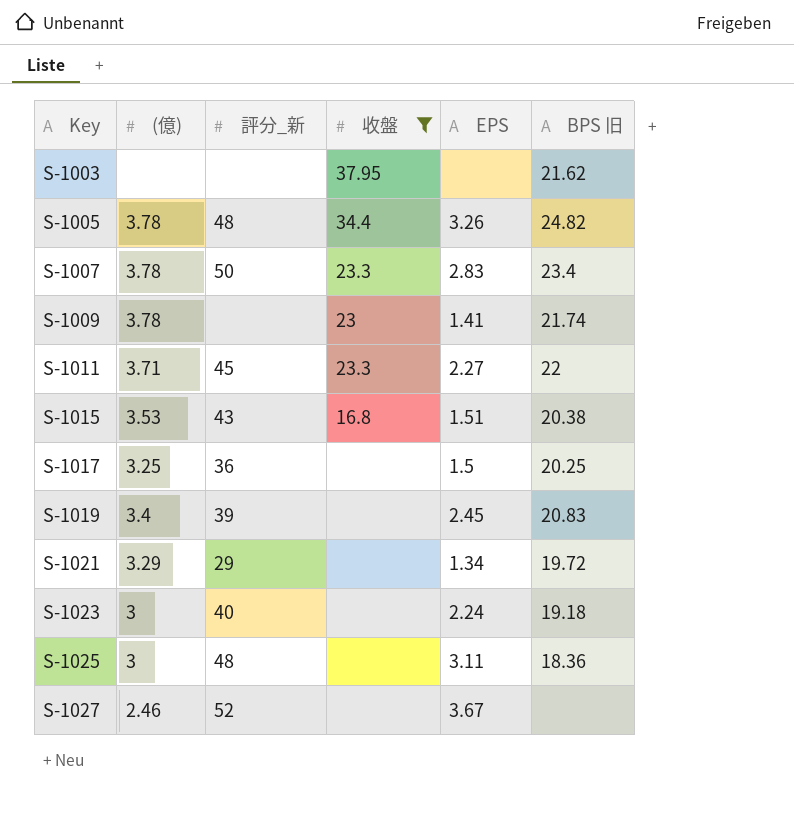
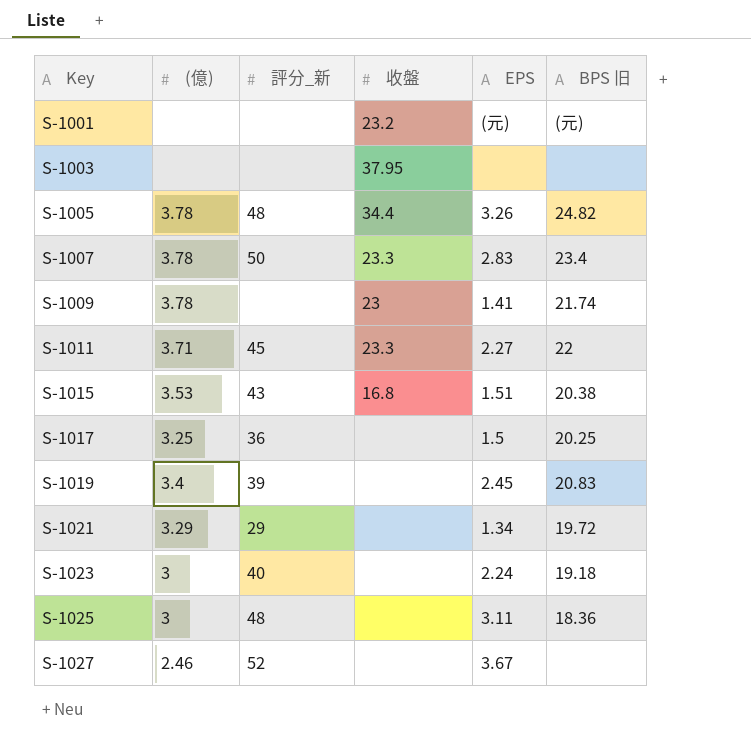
filter: 收盤 != 23.2 -> none
S-1003 | BPS 旧: 21.62 -> none

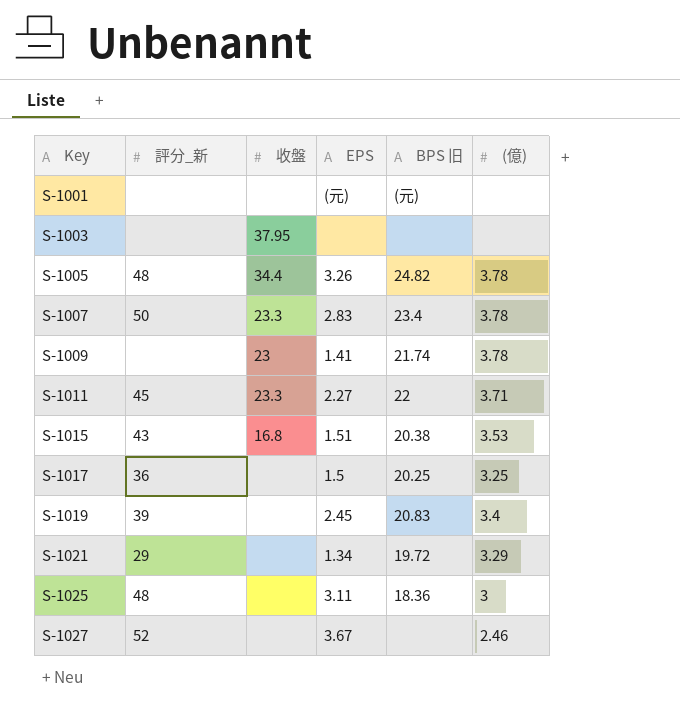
column (億) | position: 2 -> 6
row S-1023: 3 | 40 | none | 2.24 | 19.18 -> none
S-1001 | 收盤: 23.2 -> none

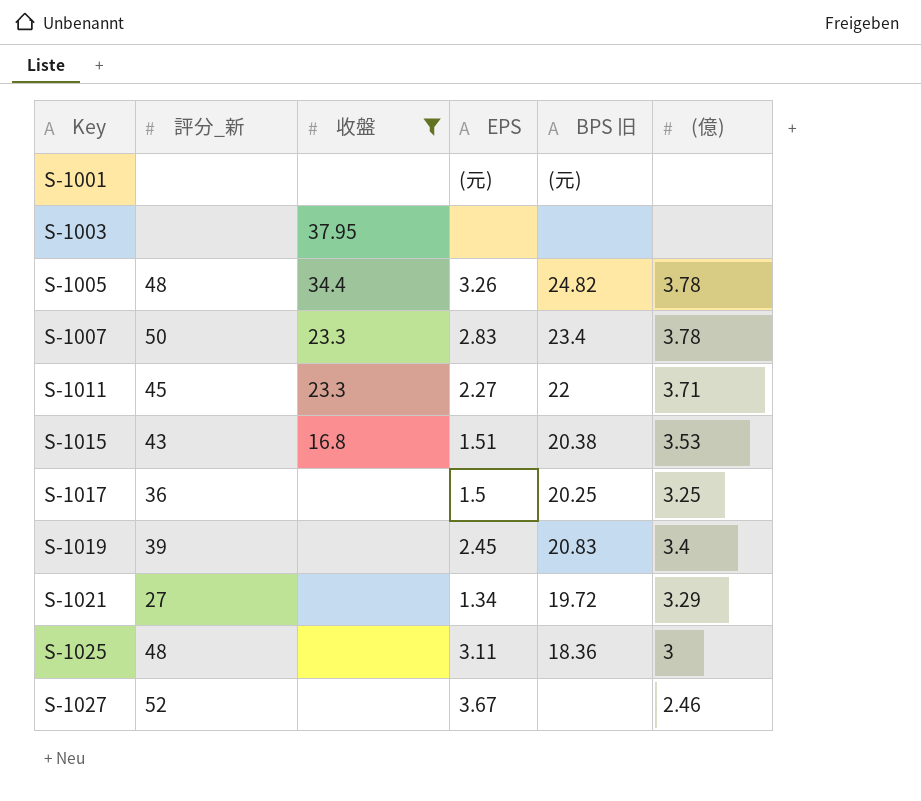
filter: none -> 收盤 != 23
S-1021 | 評分_新: 29 -> 27

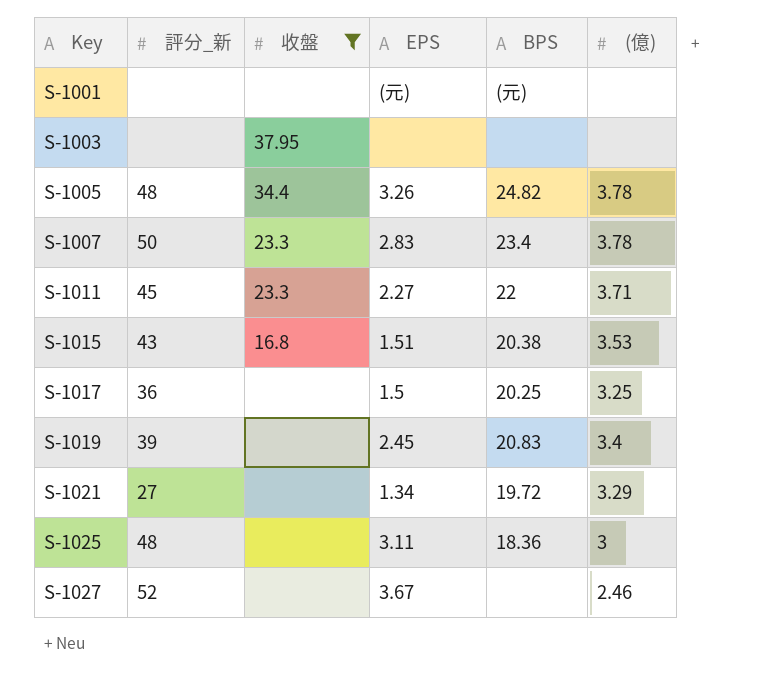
column name: BPS 旧 -> BPS

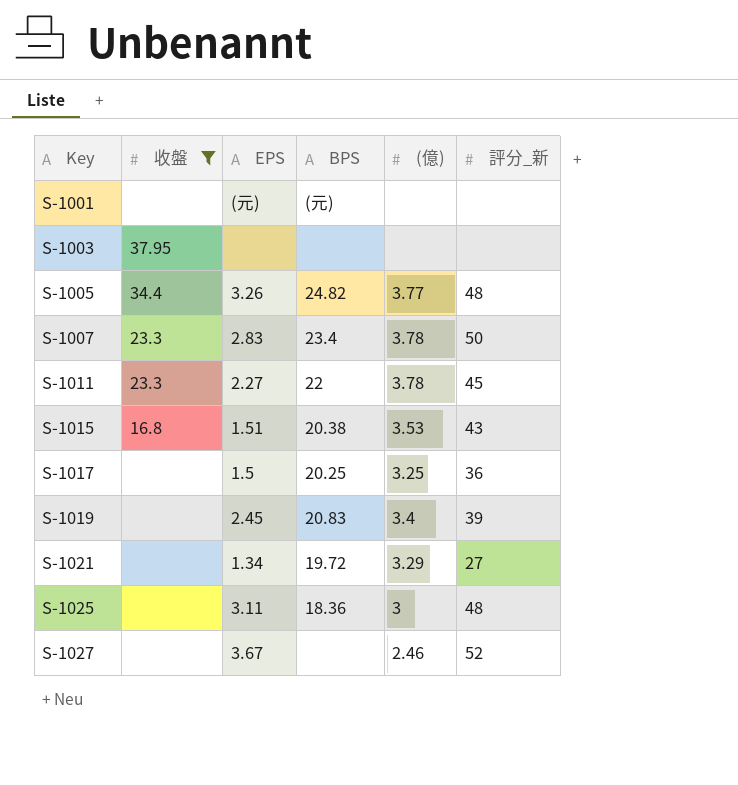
column 評分_新 | position: 2 -> 6
S-1005 | (億): 3.78 -> 3.77
S-1011 | (億): 3.71 -> 3.78

